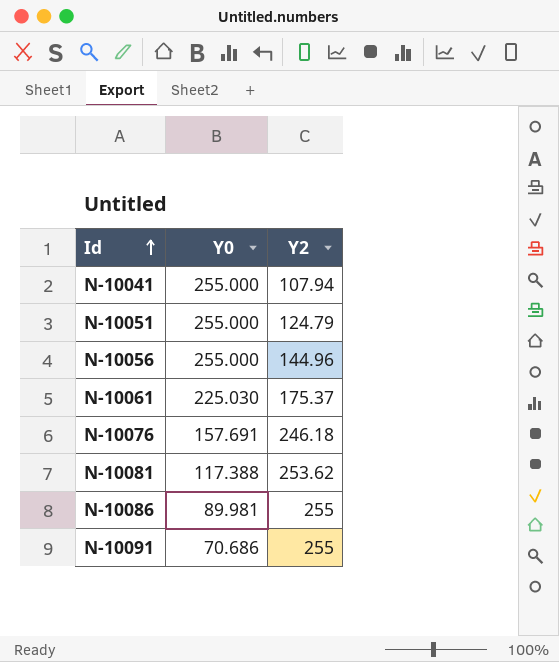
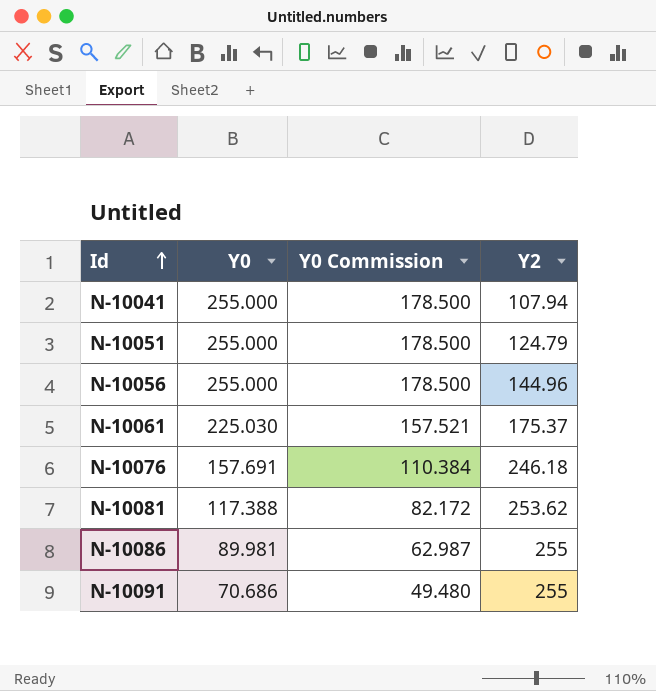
column Y0 Commission | formula: none -> [Y0] * 0.7

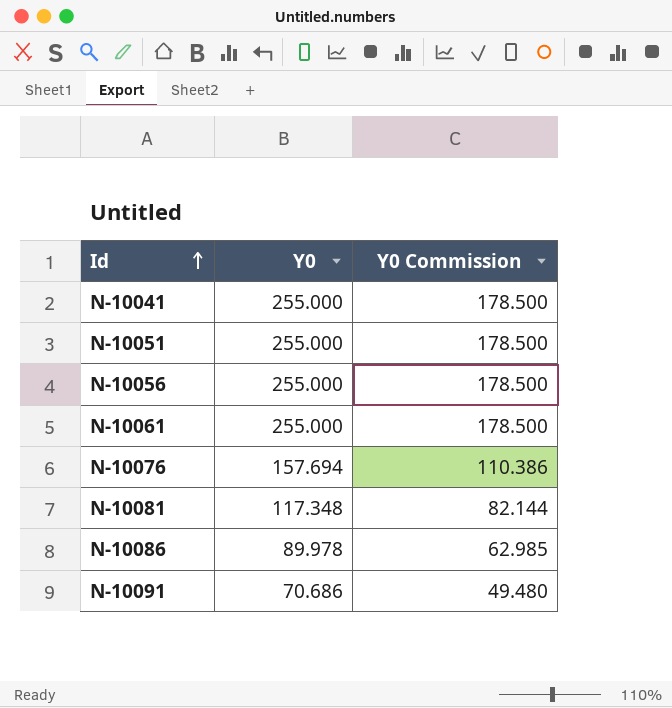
column Y2 | position: 4 -> none
N-10061 | Y0: 225.030 -> 255.000
N-10061 | Y0 Commission: 157.521 -> 178.500
N-10076 | Y0: 157.691 -> 157.694
N-10076 | Y0 Commission: 110.384 -> 110.386
N-10081 | Y0: 117.388 -> 117.348
N-10081 | Y0 Commission: 82.172 -> 82.144
N-10086 | Y0: 89.981 -> 89.978
N-10086 | Y0 Commission: 62.987 -> 62.985

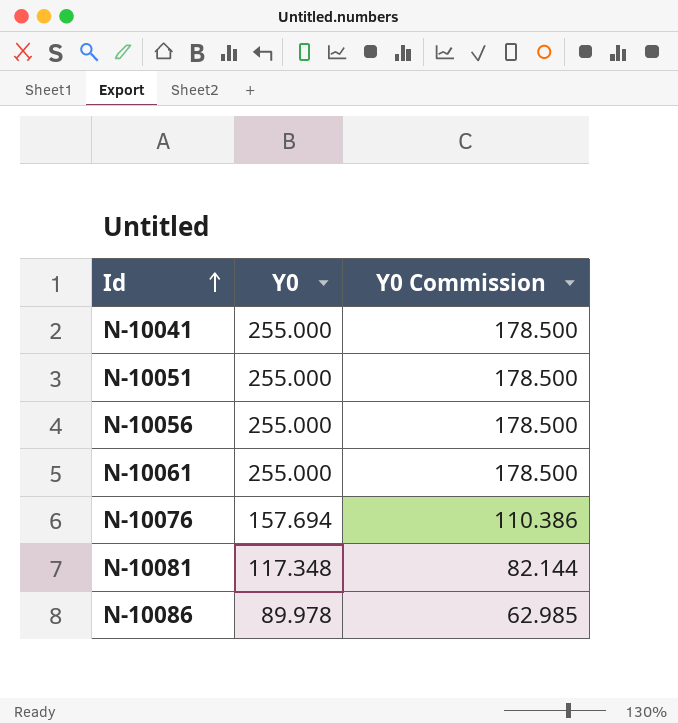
row N-10091: 70.686 | 49.480 -> none

